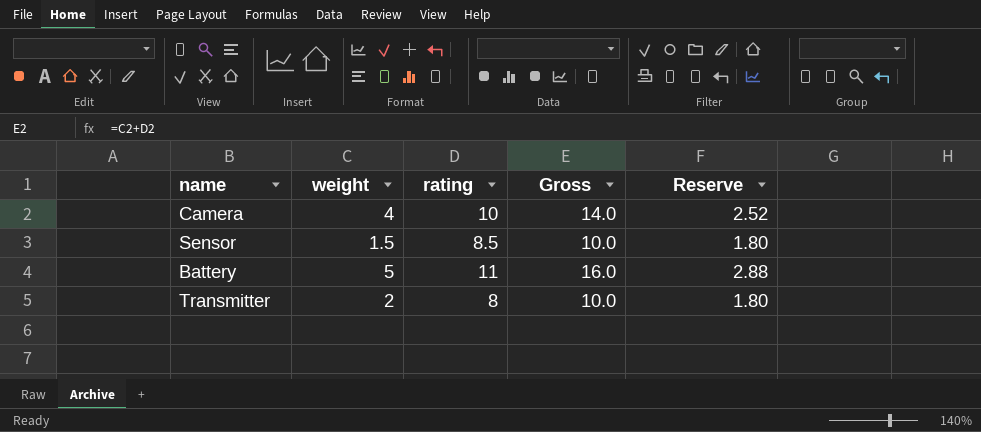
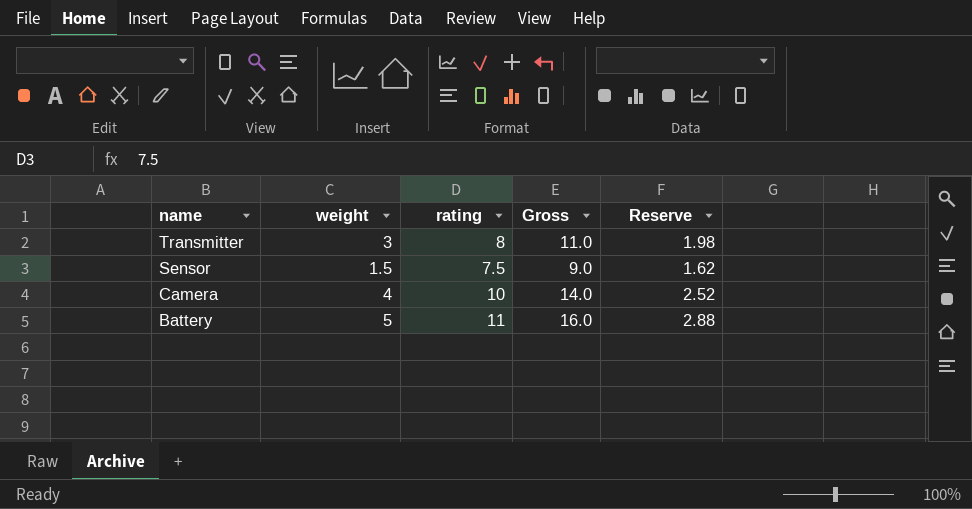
row order: none -> name descending
Transmitter | weight: 2 -> 3
Transmitter | Gross: 10.0 -> 11.0
Transmitter | Reserve: 1.80 -> 1.98
Sensor | rating: 8.5 -> 7.5
Sensor | Gross: 10.0 -> 9.0
Sensor | Reserve: 1.80 -> 1.62

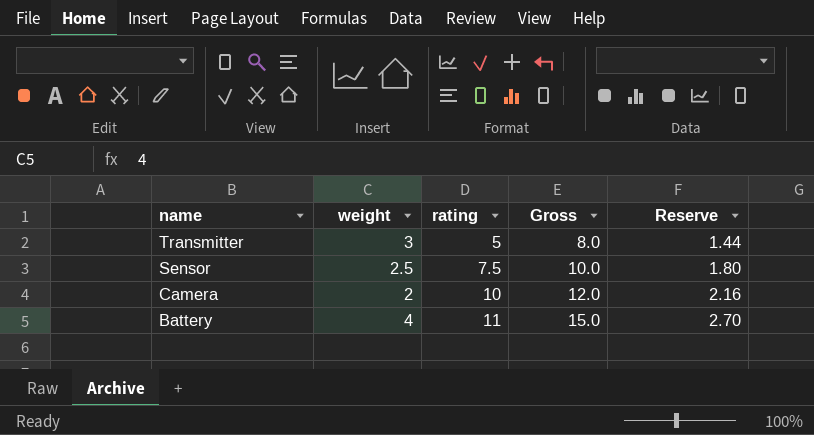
Transmitter | rating: 8 -> 5
Transmitter | Gross: 11.0 -> 8.0
Transmitter | Reserve: 1.98 -> 1.44
Sensor | weight: 1.5 -> 2.5
Sensor | Gross: 9.0 -> 10.0
Sensor | Reserve: 1.62 -> 1.80
Camera | weight: 4 -> 2
Camera | Gross: 14.0 -> 12.0
Camera | Reserve: 2.52 -> 2.16
Battery | weight: 5 -> 4
Battery | Gross: 16.0 -> 15.0
Battery | Reserve: 2.88 -> 2.70

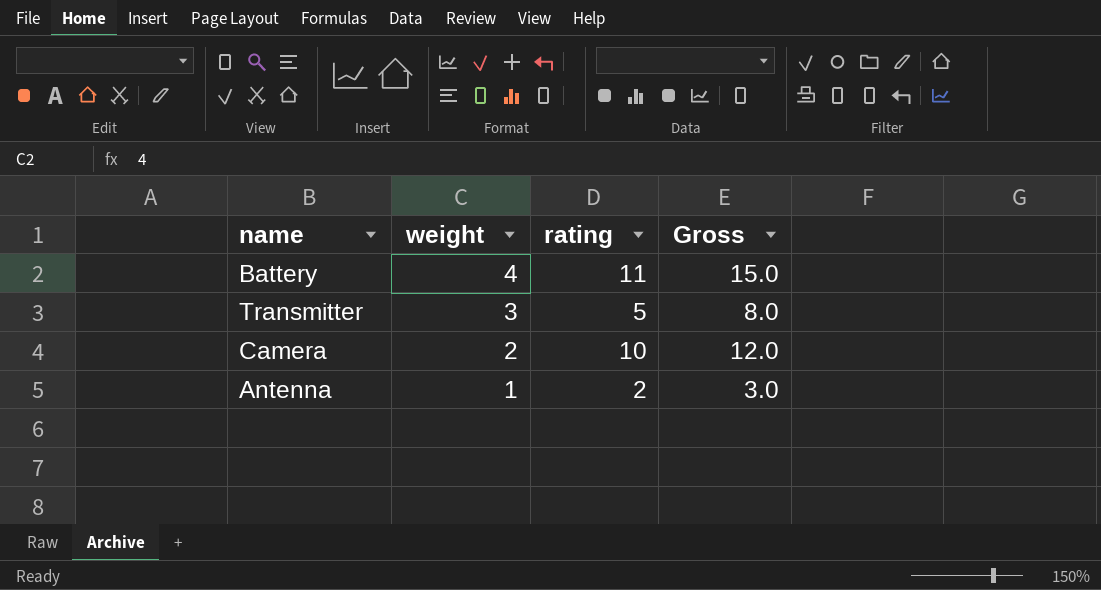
row order: name descending -> weight descending
column Reserve | formula: [Gross] * 0.18 -> none
row Sensor: 2.5 | 7.5 | 10.0 | 1.80 -> none
row Antenna: none -> 1 | 2 | 3.0

